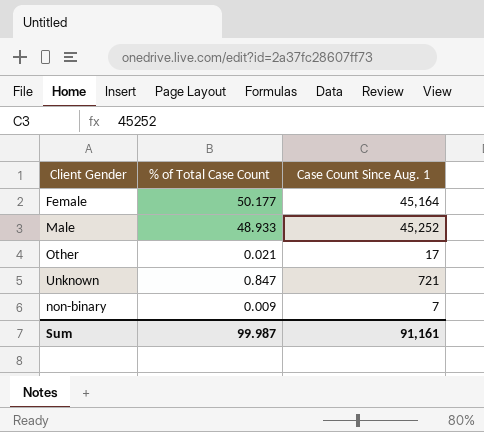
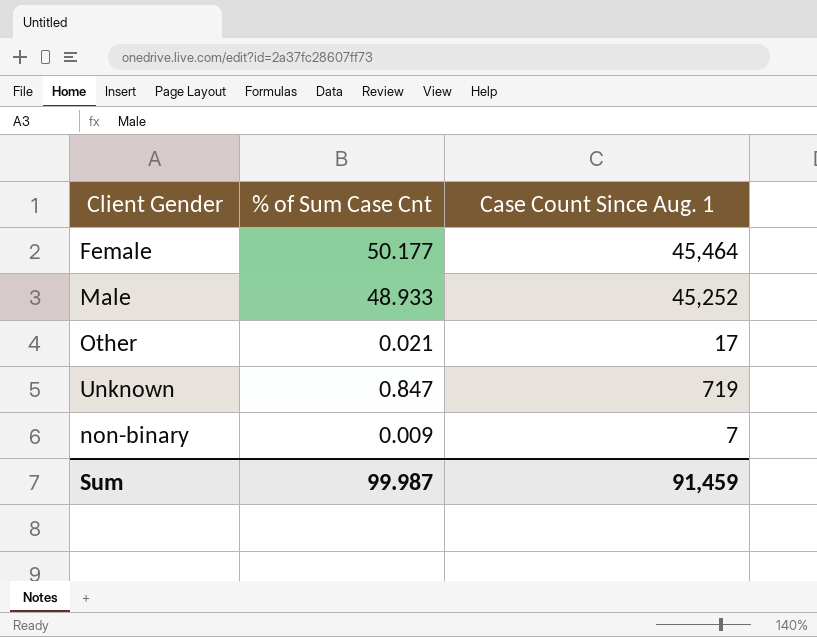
column name: % of Total Case Count -> % of Sum Case Cnt
Female | Case Count Since Aug. 1: 45,164 -> 45,464
Unknown | Case Count Since Aug. 1: 721 -> 719
Sum | Case Count Since Aug. 1: 91,161 -> 91,459

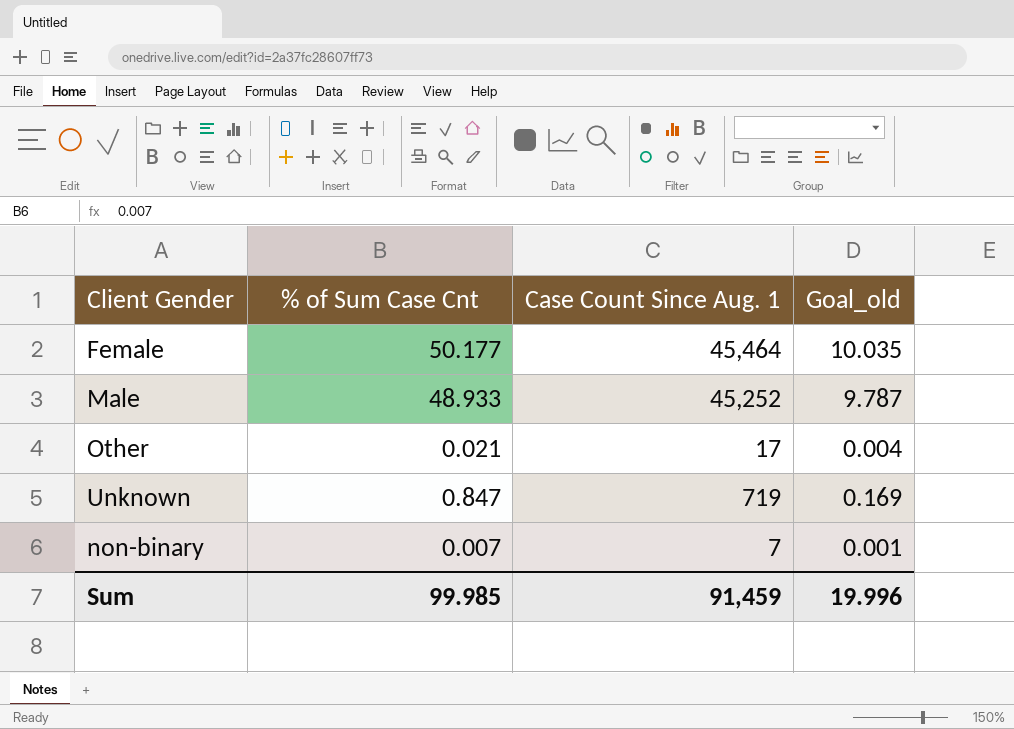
column Goal_old | formula: none -> [% of Sum Case Cnt] * 0.2
non-binary | % of Sum Case Cnt: 0.009 -> 0.007
Sum | % of Sum Case Cnt: 99.987 -> 99.985

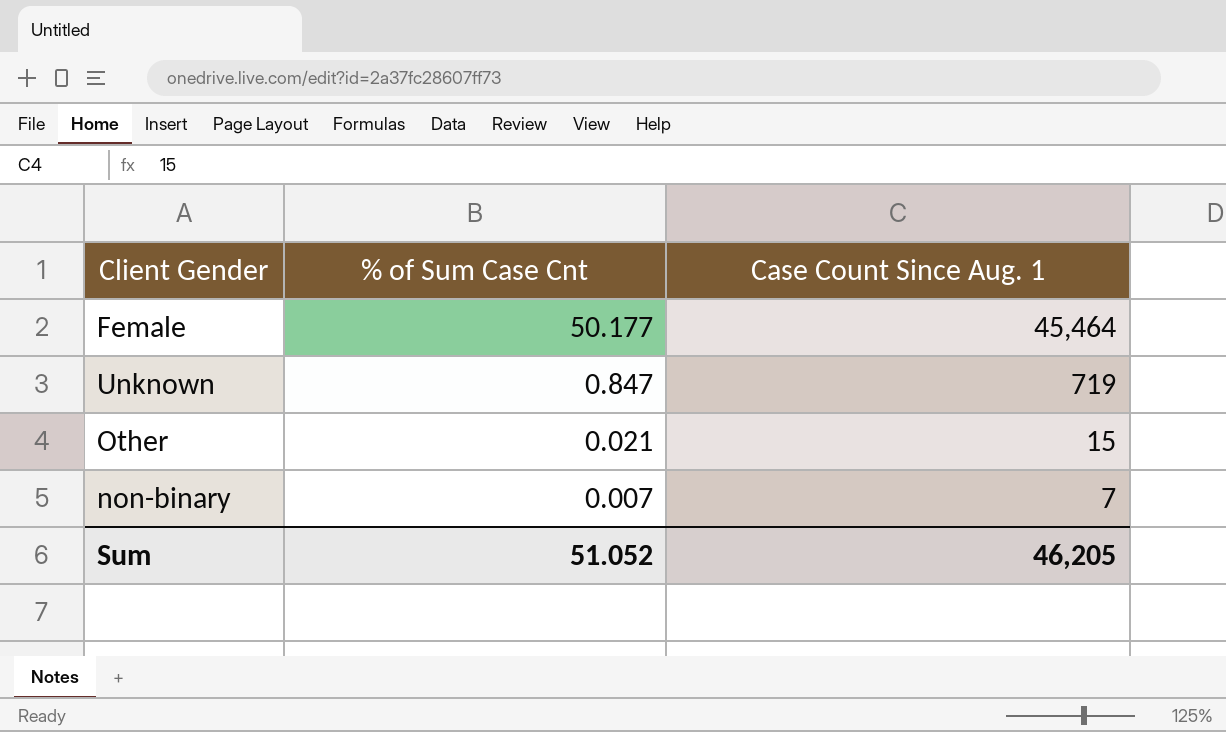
row order: none -> % of Sum Case Cnt descending
column Goal_old | formula: [% of Sum Case Cnt] * 0.2 -> none
row Male: 48.933 | 45,252 | 9.787 -> none
Other | Case Count Since Aug. 1: 17 -> 15
Sum | % of Sum Case Cnt: 99.985 -> 51.052
Sum | Case Count Since Aug. 1: 91,459 -> 46,205

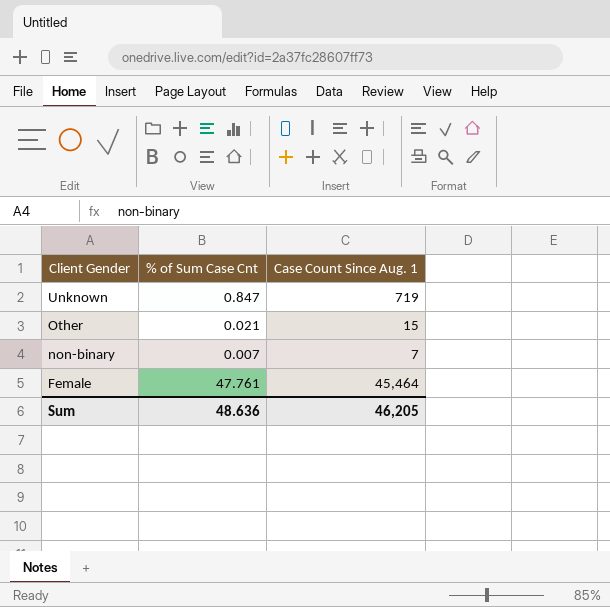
row order: % of Sum Case Cnt descending -> Client Gender descending
Female | % of Sum Case Cnt: 50.177 -> 47.761
Sum | % of Sum Case Cnt: 51.052 -> 48.636

